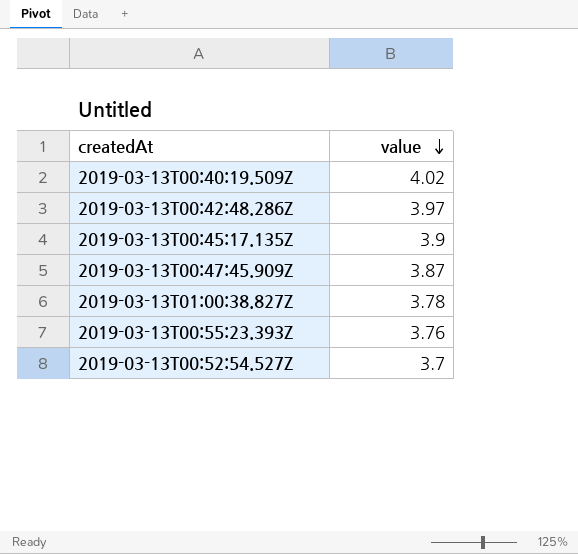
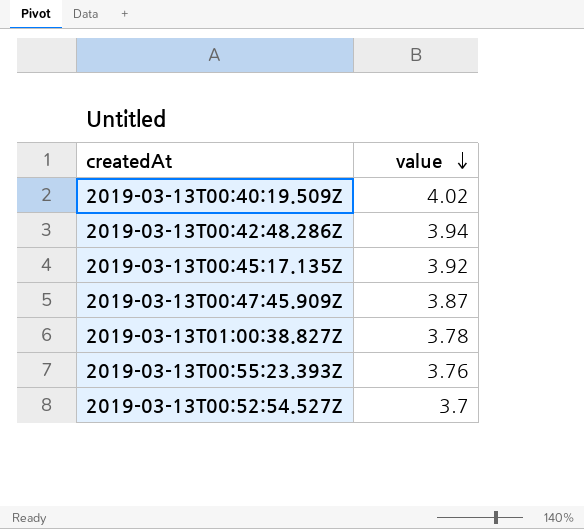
2019-03-13T00:42:48.286Z | value: 3.97 -> 3.94
2019-03-13T00:45:17.135Z | value: 3.9 -> 3.92

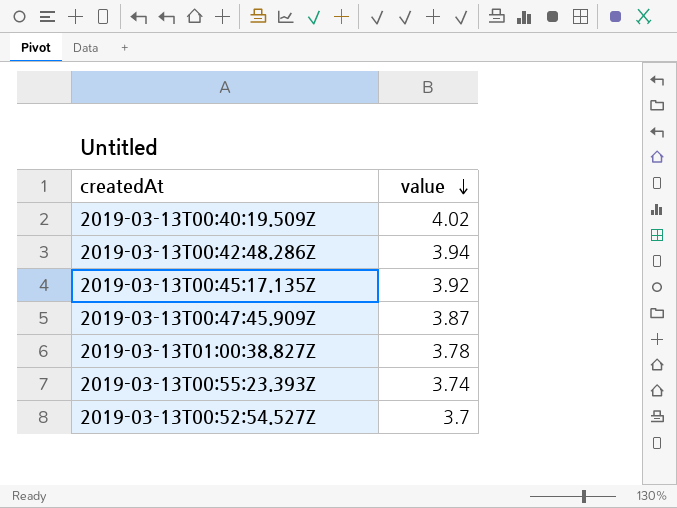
2019-03-13T00:55:23.393Z | value: 3.76 -> 3.74

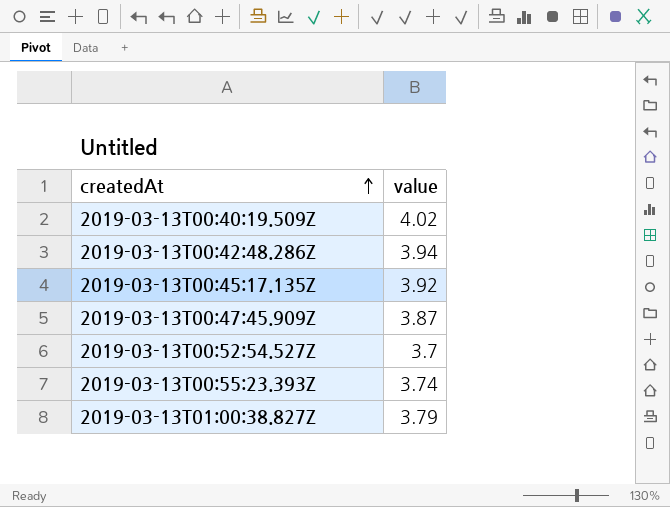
row order: value descending -> createdAt ascending
2019-03-13T01:00:38.827Z | value: 3.78 -> 3.79

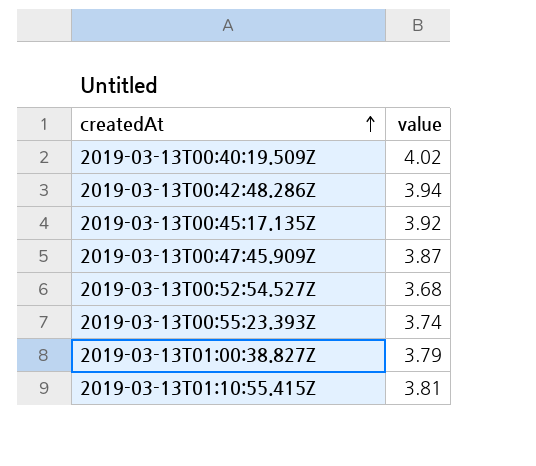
2019-03-13T00:52:54.527Z | value: 3.7 -> 3.68
row 2019-03-13T01:10:55.415Z: none -> 3.81

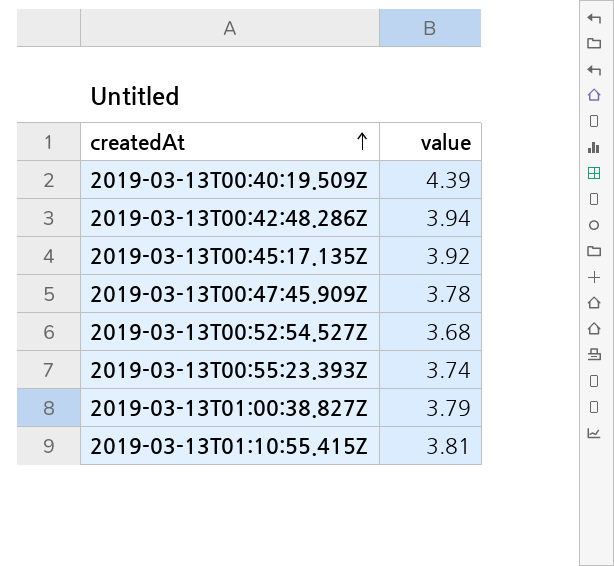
2019-03-13T00:40:19.509Z | value: 4.02 -> 4.39
2019-03-13T00:47:45.909Z | value: 3.87 -> 3.78

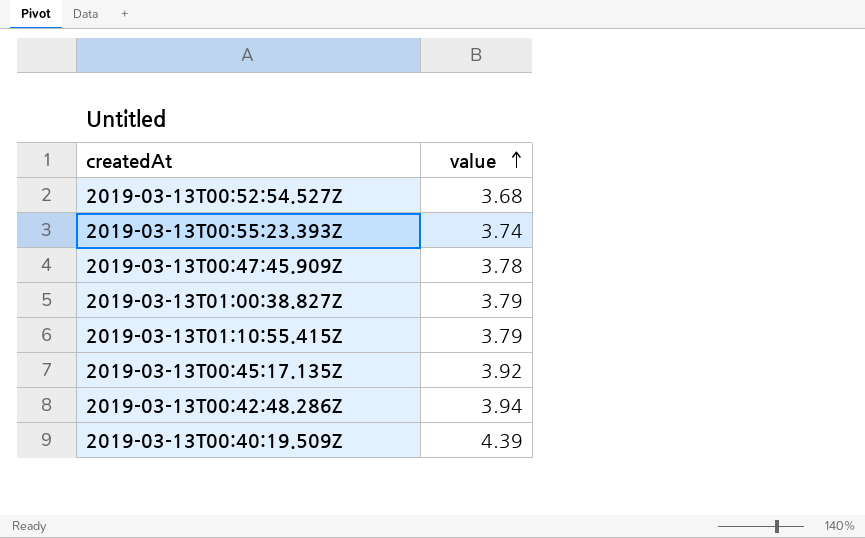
row order: createdAt ascending -> value ascending
2019-03-13T01:10:55.415Z | value: 3.81 -> 3.79

